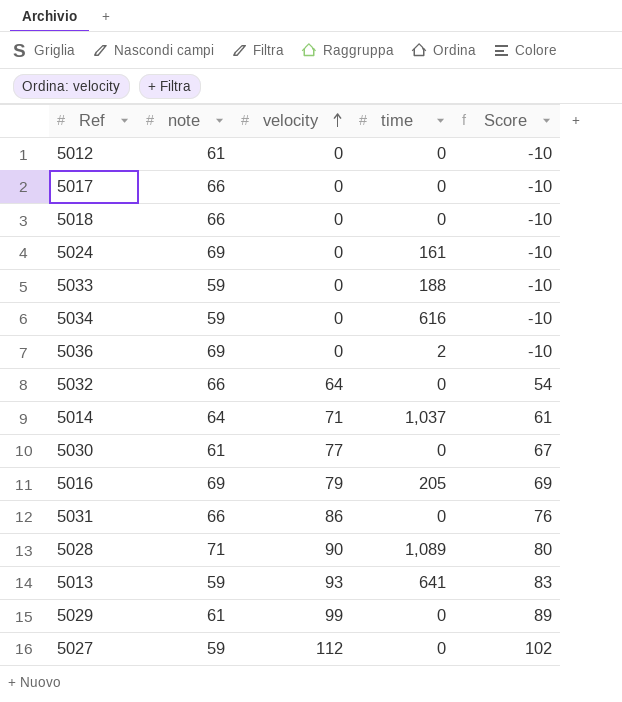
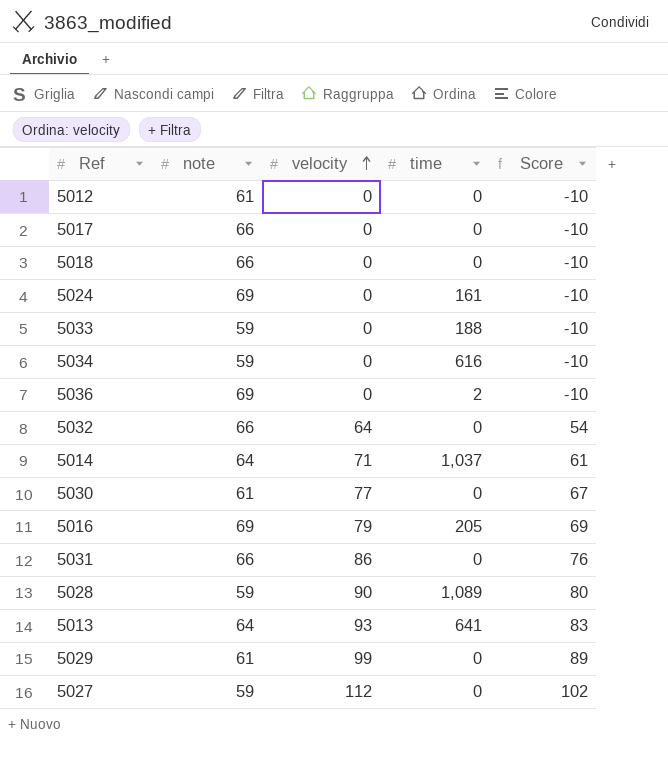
5028 | note: 71 -> 59
5013 | note: 59 -> 64

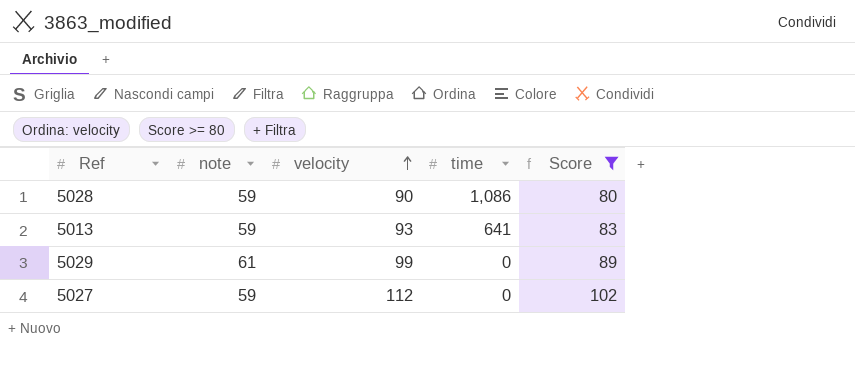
filter: none -> Score >= 80
5028 | time: 1,089 -> 1,086
5013 | note: 64 -> 59

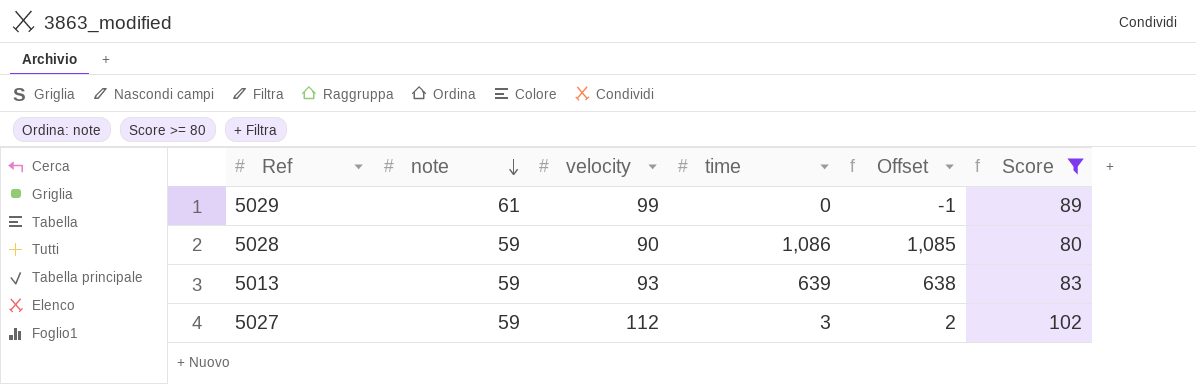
row order: velocity ascending -> note descending
column Offset | formula: none -> [time] - 1
5013 | time: 641 -> 639
5027 | time: 0 -> 3

